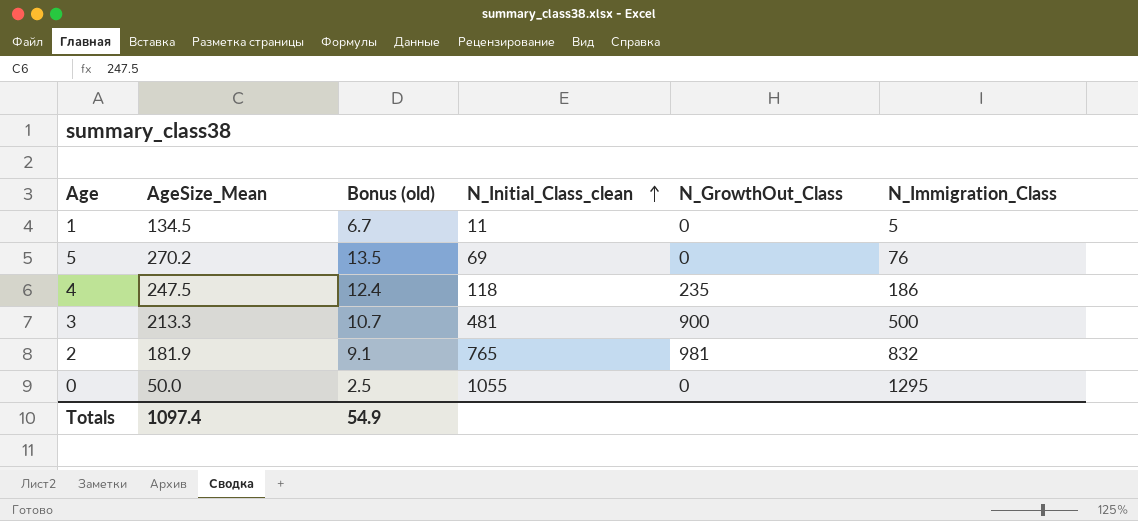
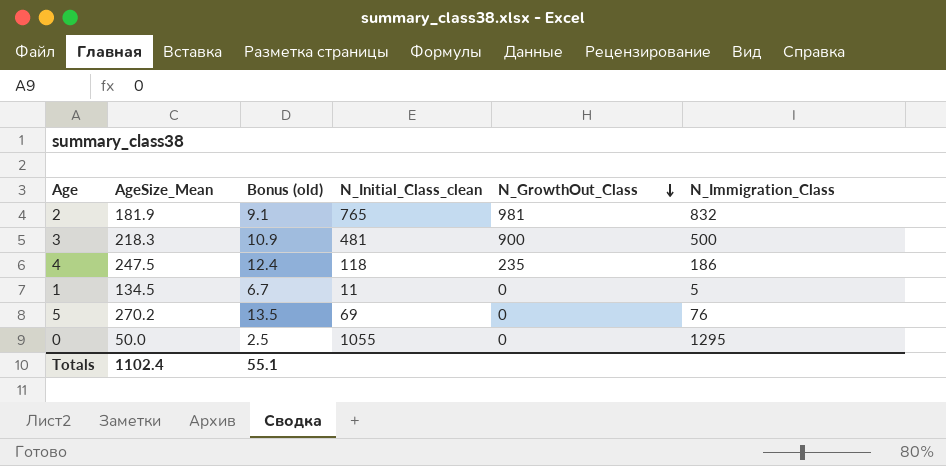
row order: N_Initial_Class_clean ascending -> N_GrowthOut_Class descending
3 | AgeSize_Mean: 213.3 -> 218.3
3 | Bonus (old): 10.7 -> 10.9
Totals | AgeSize_Mean: 1097.4 -> 1102.4
Totals | Bonus (old): 54.9 -> 55.1

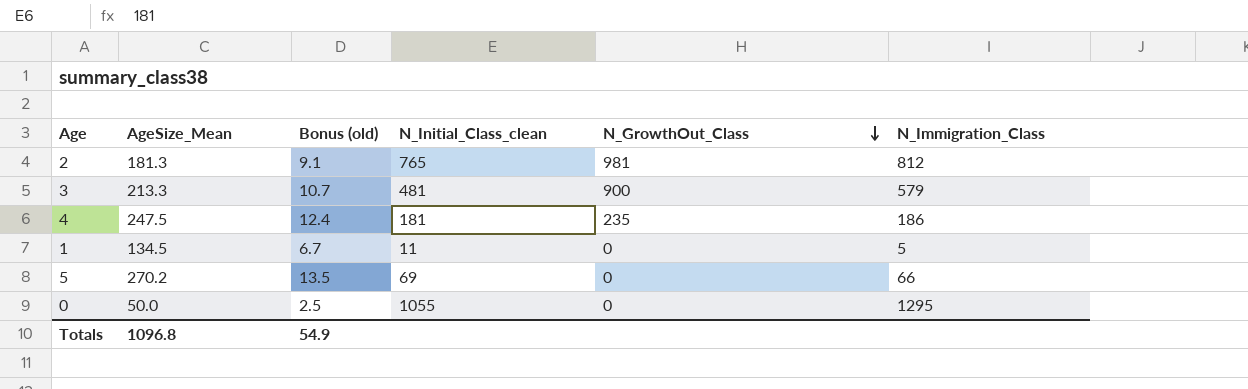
2 | AgeSize_Mean: 181.9 -> 181.3
2 | N_Immigration_Class: 832 -> 812
3 | AgeSize_Mean: 218.3 -> 213.3
3 | Bonus (old): 10.9 -> 10.7
3 | N_Immigration_Class: 500 -> 579
4 | N_Initial_Class_clean: 118 -> 181
5 | N_Immigration_Class: 76 -> 66
Totals | AgeSize_Mean: 1102.4 -> 1096.8
Totals | Bonus (old): 55.1 -> 54.9

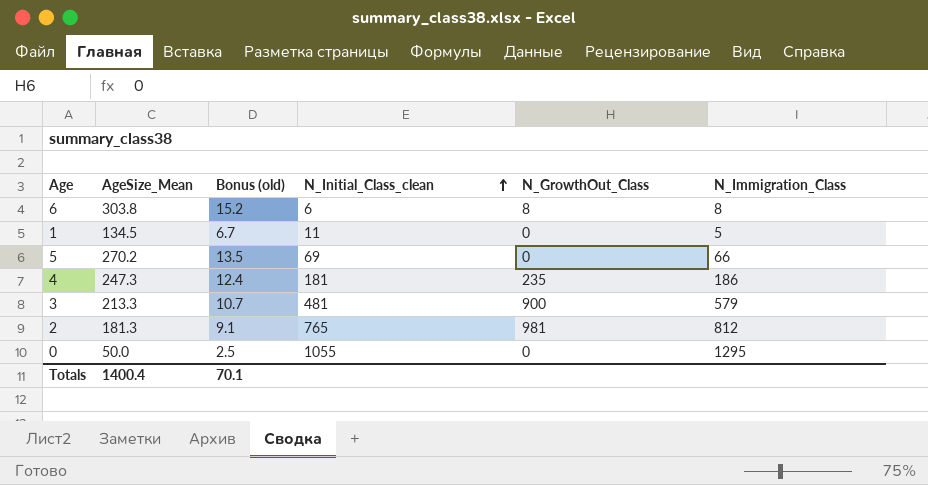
row order: N_GrowthOut_Class descending -> N_Initial_Class_clean ascending
row 6: none -> 303.8 | 15.2 | 6 | 8 | 8
4 | AgeSize_Mean: 247.5 -> 247.3
Totals | AgeSize_Mean: 1096.8 -> 1400.4
Totals | Bonus (old): 54.9 -> 70.1

